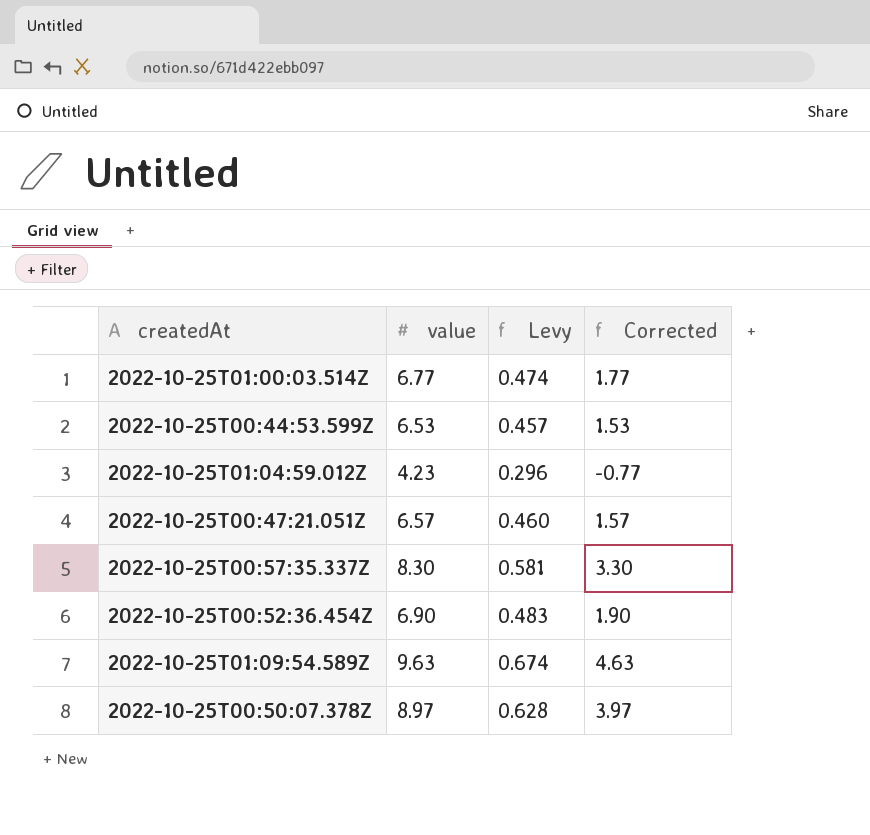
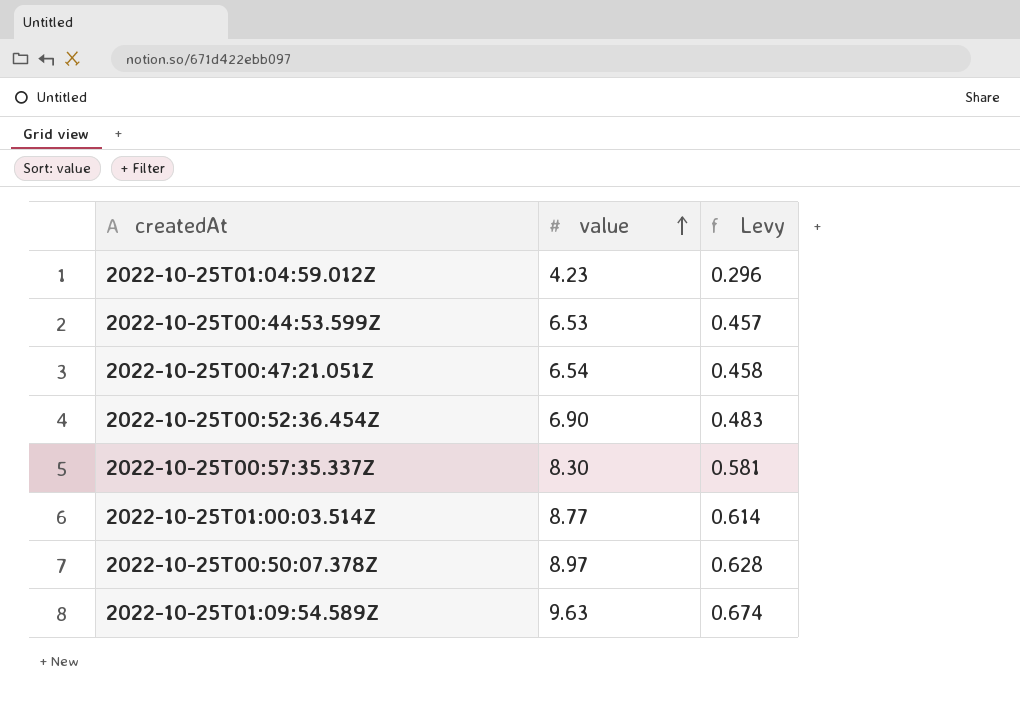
row order: none -> value ascending
column Corrected | formula: [value] - 5 -> none
2022-10-25T00:47:21.051Z | value: 6.57 -> 6.54
2022-10-25T00:47:21.051Z | Levy: 0.460 -> 0.458
2022-10-25T01:00:03.514Z | value: 6.77 -> 8.77
2022-10-25T01:00:03.514Z | Levy: 0.474 -> 0.614

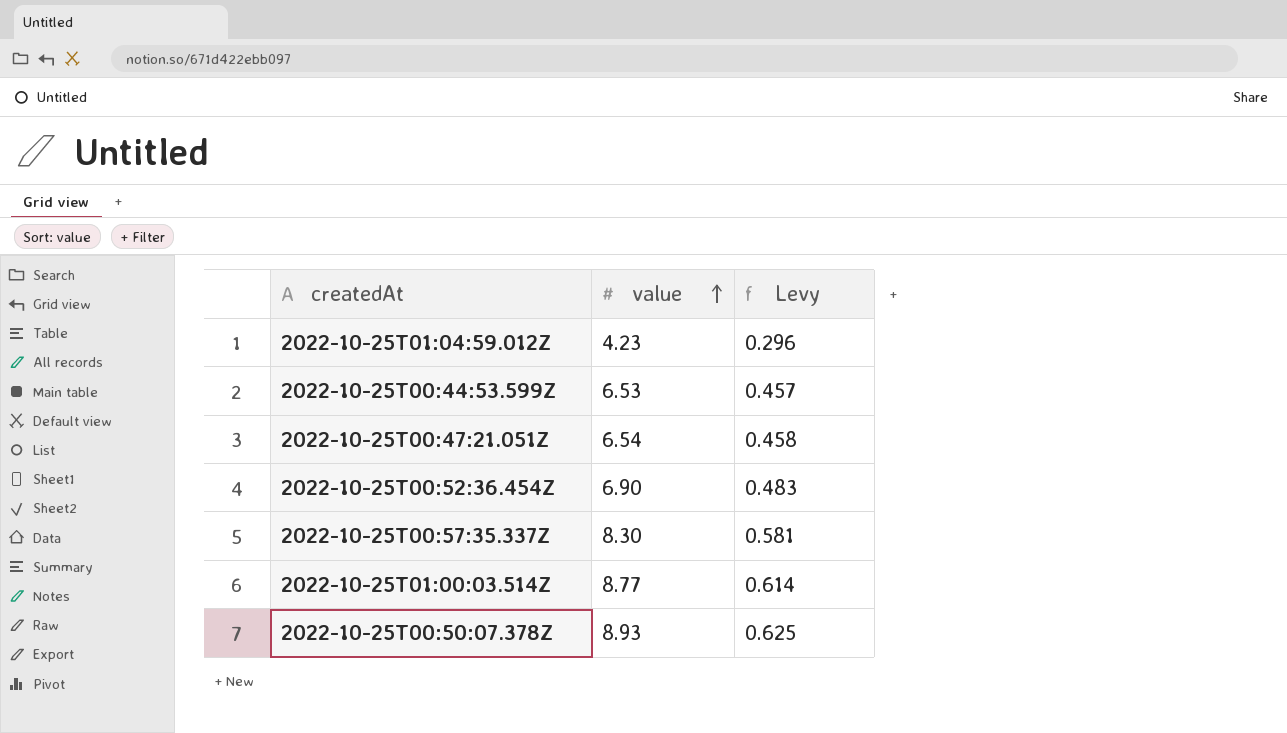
row 2022-10-25T01:09:54.589Z: 9.63 | 0.674 -> none
2022-10-25T00:50:07.378Z | value: 8.97 -> 8.93
2022-10-25T00:50:07.378Z | Levy: 0.628 -> 0.625

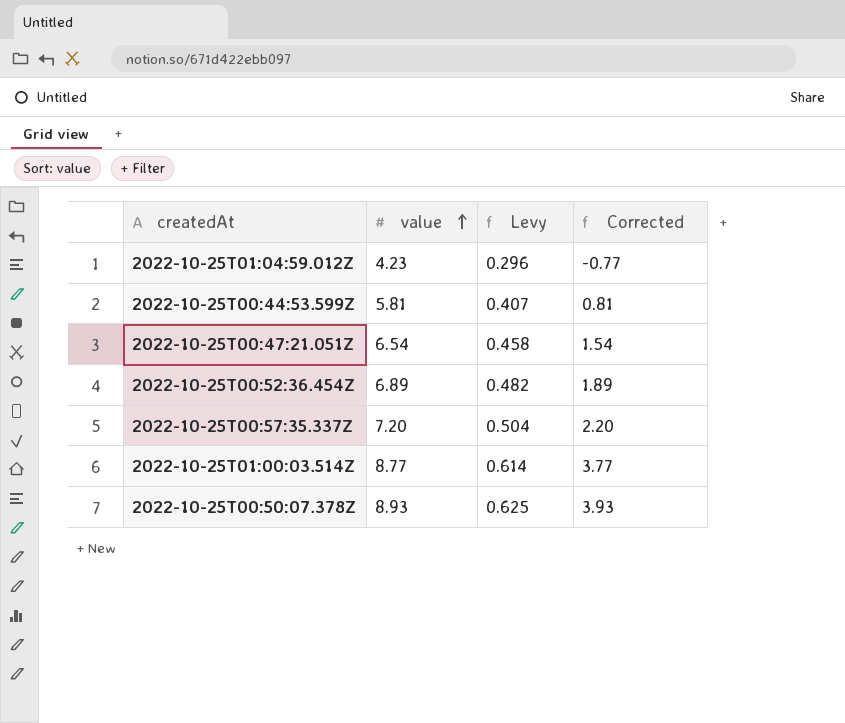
column Corrected | formula: none -> [value] - 5
2022-10-25T00:44:53.599Z | value: 6.53 -> 5.81
2022-10-25T00:44:53.599Z | Levy: 0.457 -> 0.407
2022-10-25T00:52:36.454Z | value: 6.90 -> 6.89
2022-10-25T00:52:36.454Z | Levy: 0.483 -> 0.482
2022-10-25T00:57:35.337Z | value: 8.30 -> 7.20
2022-10-25T00:57:35.337Z | Levy: 0.581 -> 0.504

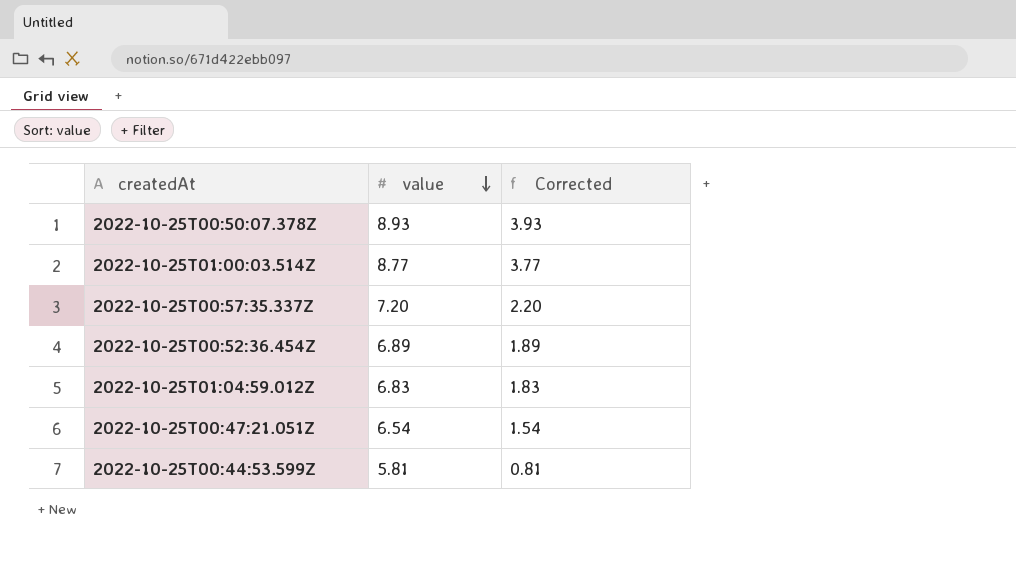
row order: value ascending -> value descending
column Levy | formula: [value] * 0.07 -> none
2022-10-25T01:04:59.012Z | value: 4.23 -> 6.83
2022-10-25T01:04:59.012Z | Corrected: -0.77 -> 1.83

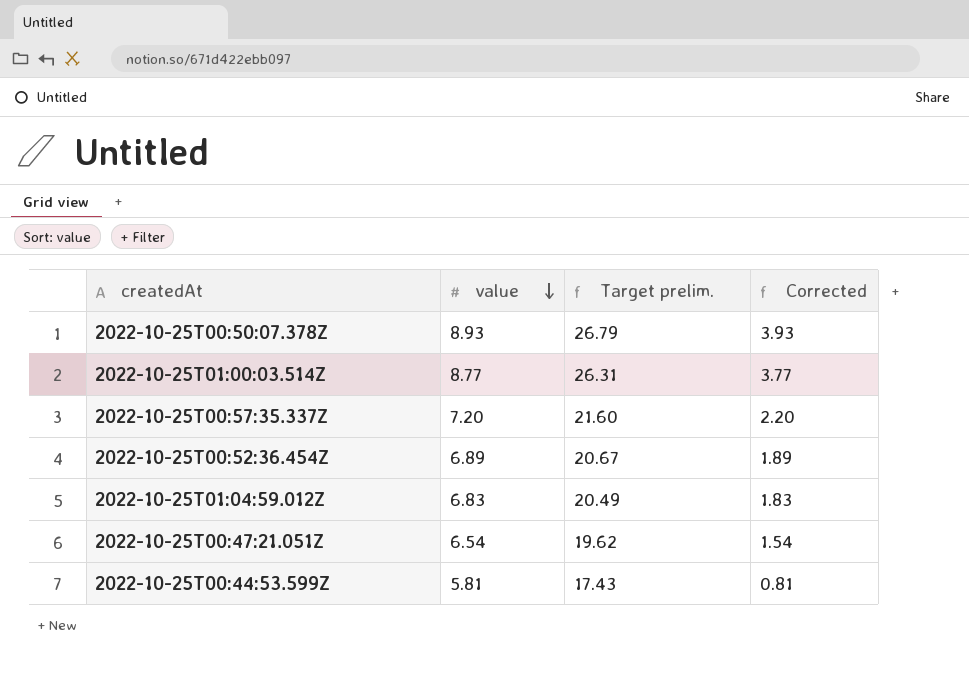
column Target prelim. | formula: none -> [value] * 3

